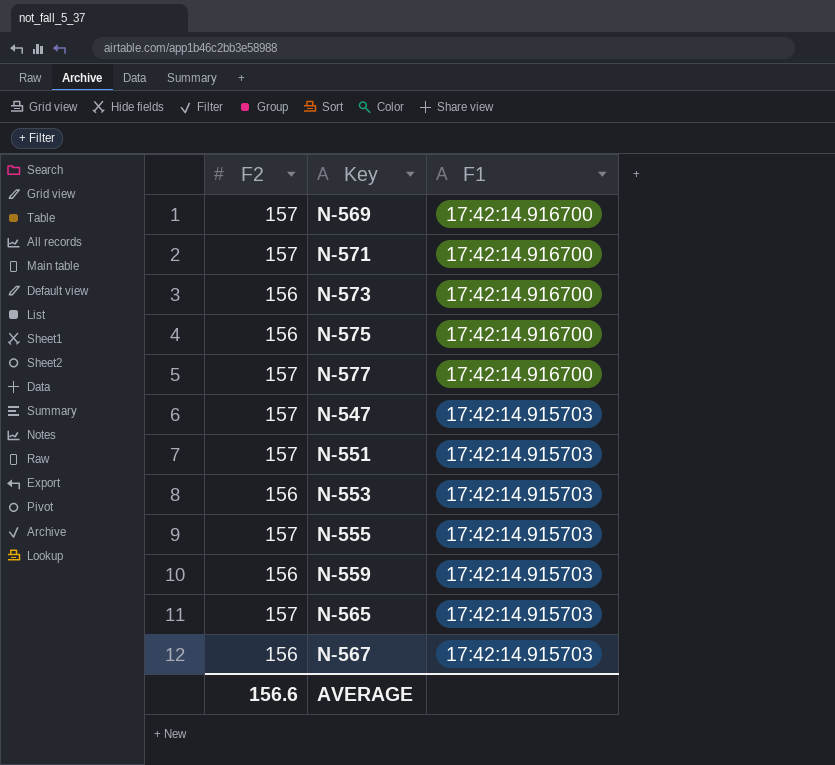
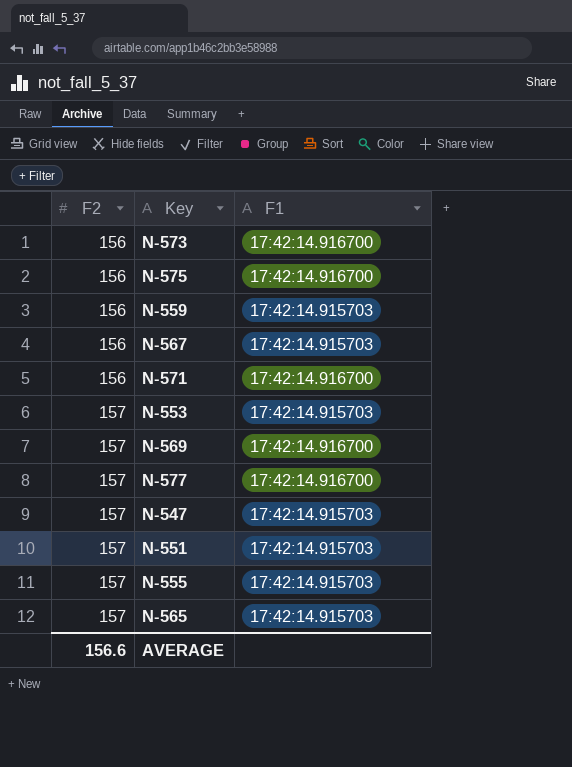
row order: F1 descending -> F2 ascending
N-571 | F2: 157 -> 156
N-553 | F2: 156 -> 157

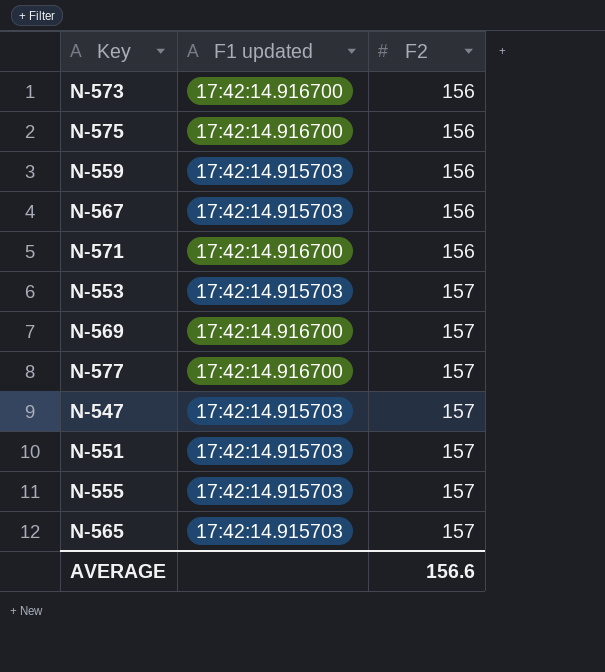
column name: F1 -> F1 updated
column F2 | position: 1 -> 3

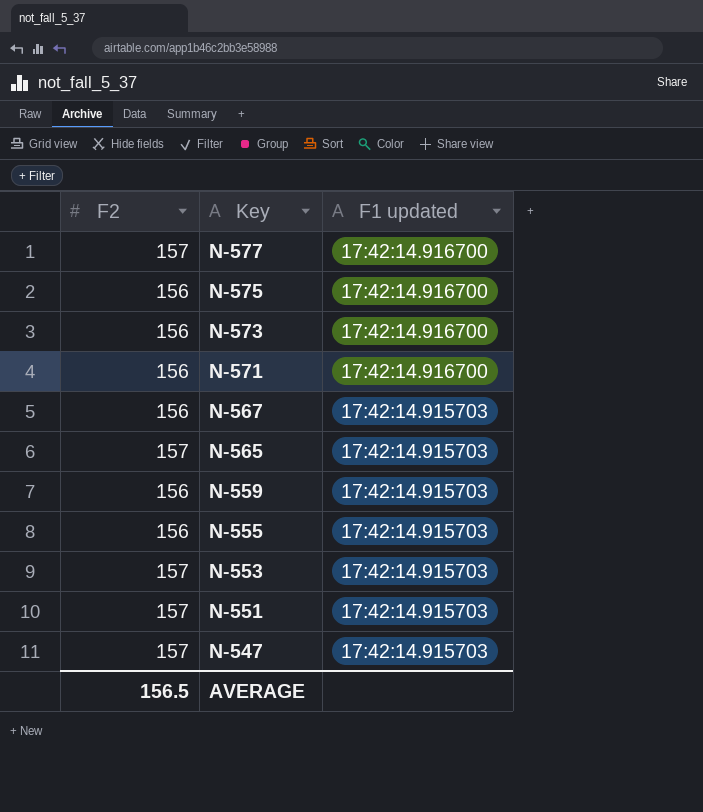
row order: F2 ascending -> Key descending
column F2 | position: 3 -> 1
row N-569: 17:42:14.916700 | 157 -> none
N-555 | F2: 157 -> 156
AVERAGE | F2: 156.6 -> 156.5

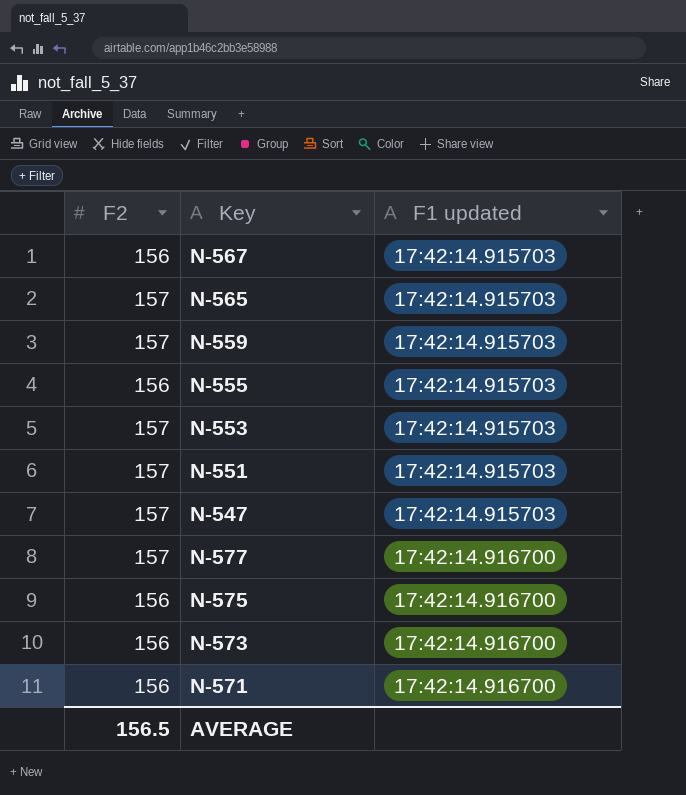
row order: Key descending -> F1 updated ascending
N-559 | F2: 156 -> 157

